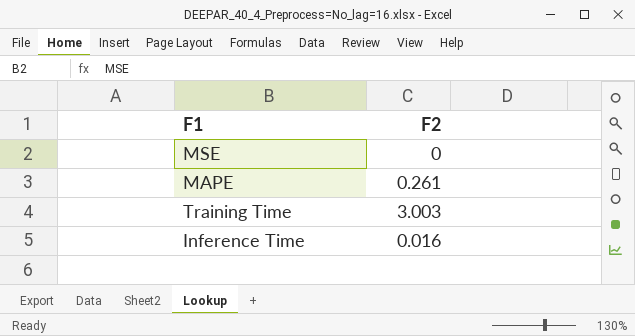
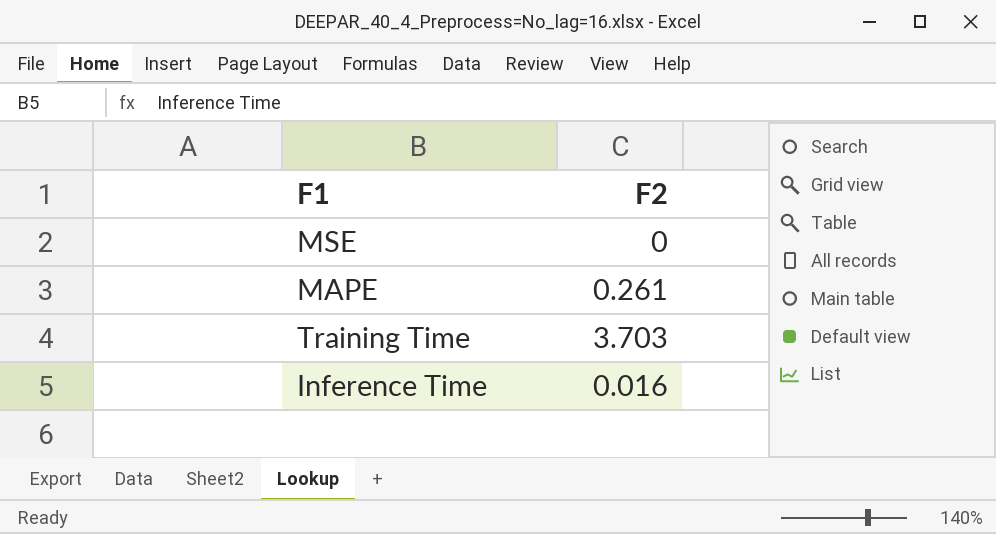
Training Time | F2: 3.003 -> 3.703

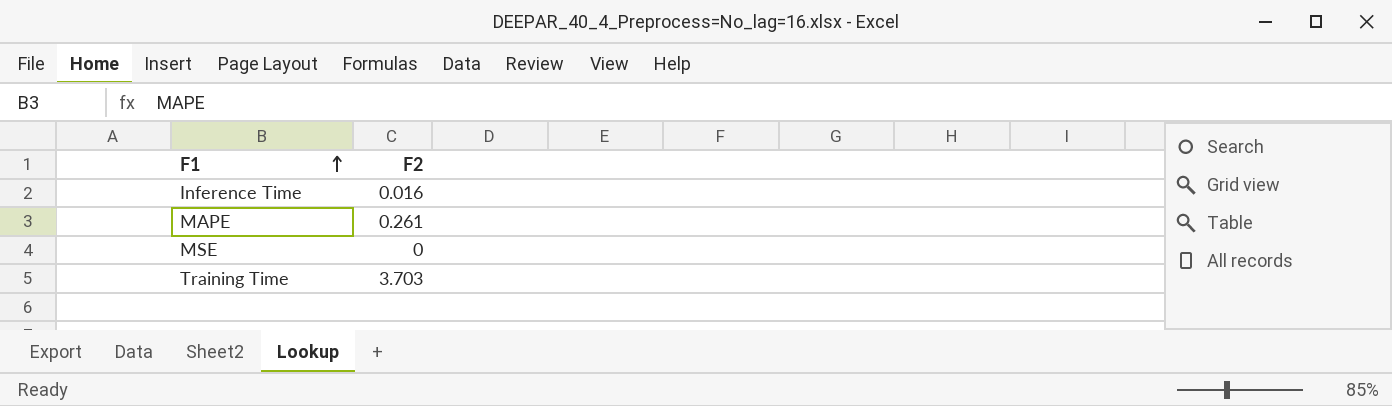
row order: none -> F1 ascending

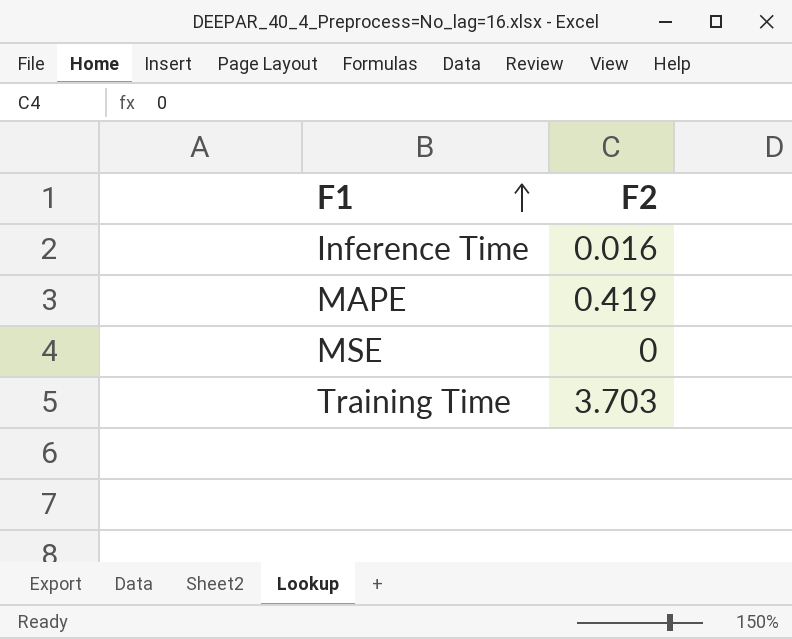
MAPE | F2: 0.261 -> 0.419

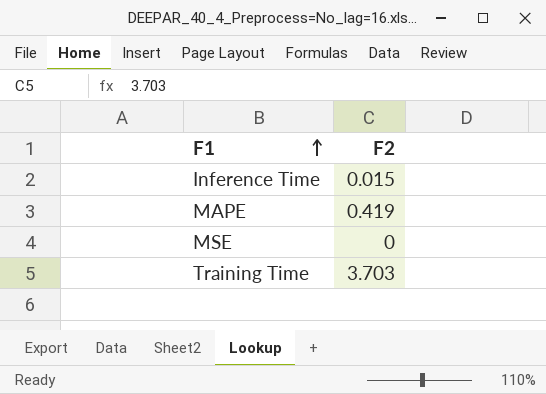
Inference Time | F2: 0.016 -> 0.015

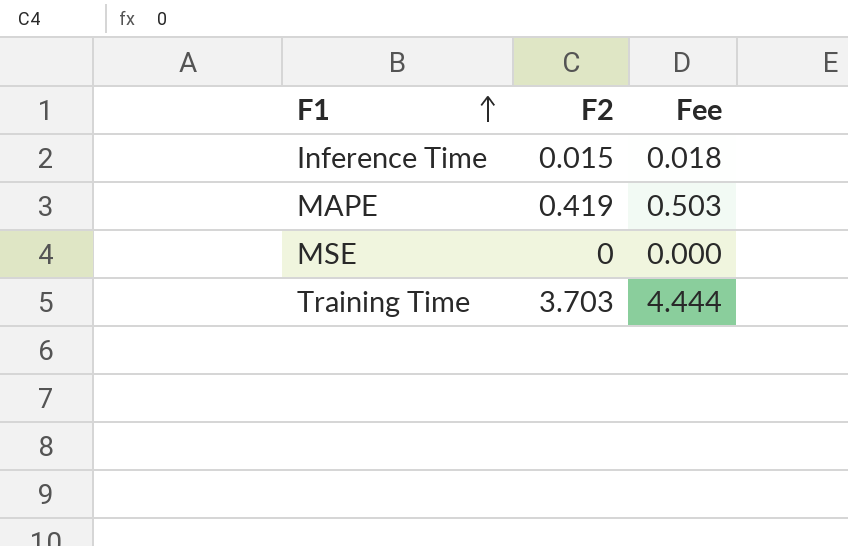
column Fee | formula: none -> [F2] * 1.2

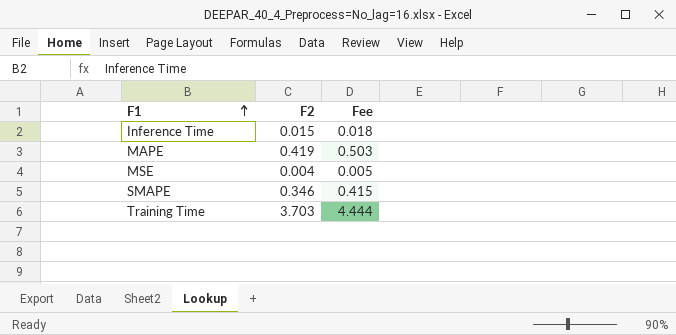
MSE | F2: 0 -> 0.004
MSE | Fee: 0.000 -> 0.005
row SMAPE: none -> 0.346 | 0.415

